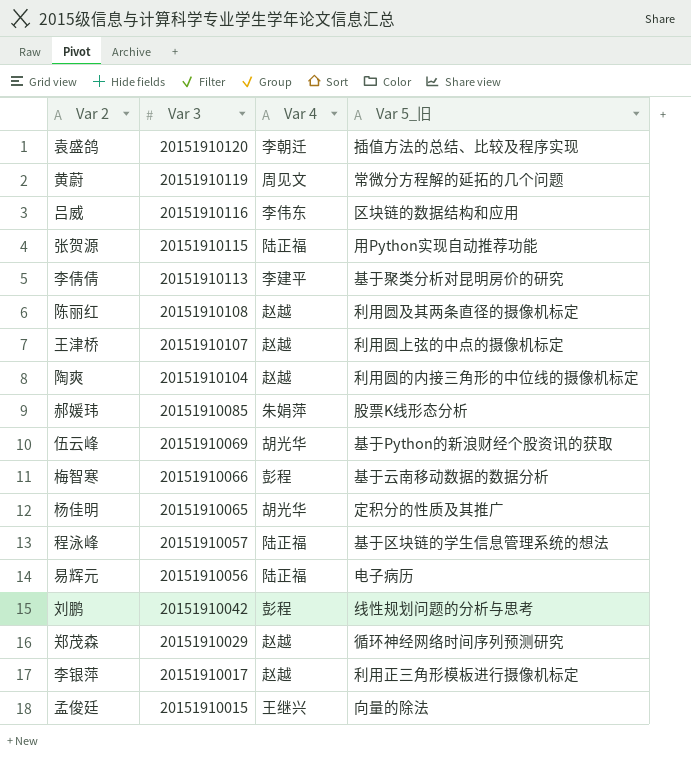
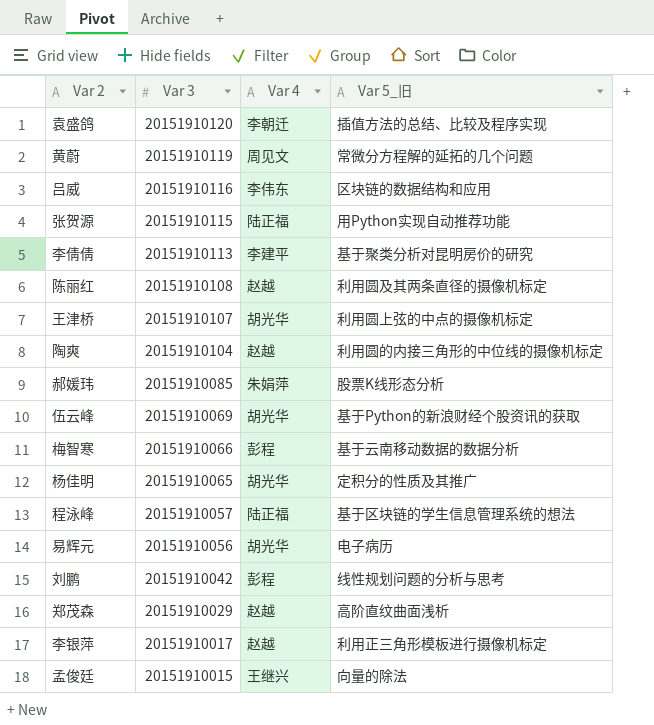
王津桥 | Var 4: 赵越 -> 胡光华
易辉元 | Var 4: 陆正福 -> 胡光华
郑茂森 | Var 5_旧: 循环神经网络时间序列预测研究 -> 高阶直纹曲面浅析

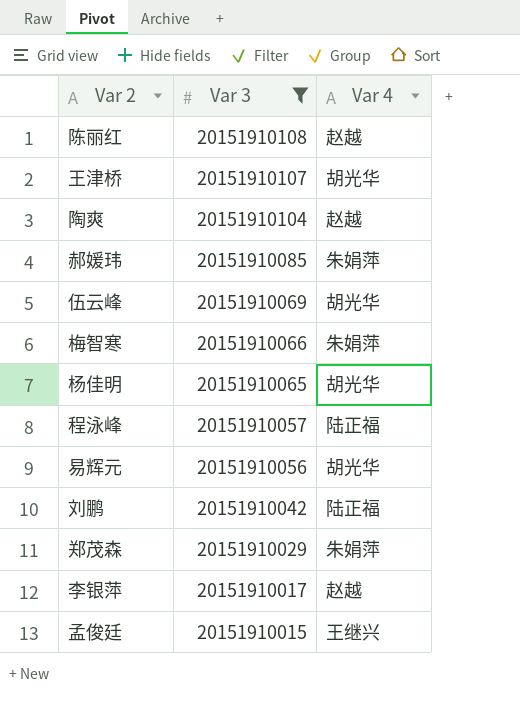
filter: none -> Var 3 <= 20151910108
column Var 5_旧 | position: 4 -> none
梅智寒 | Var 4: 彭程 -> 朱娟萍
刘鹏 | Var 4: 彭程 -> 陆正福
郑茂森 | Var 4: 赵越 -> 朱娟萍

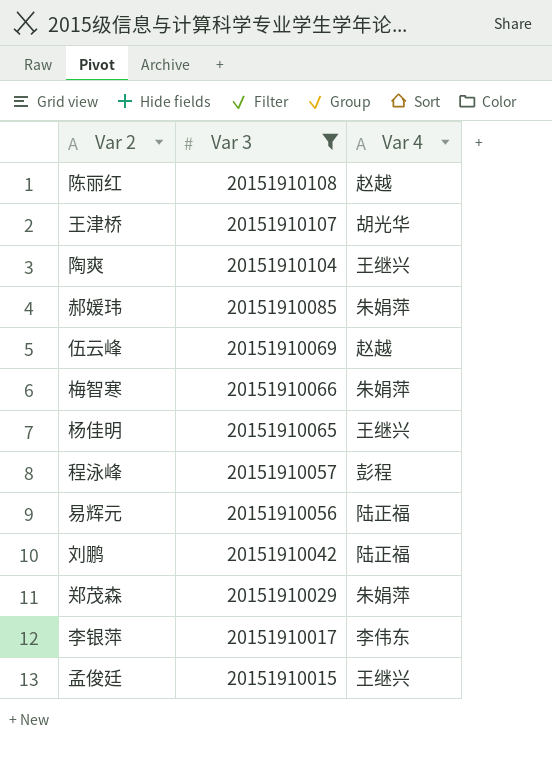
陶爽 | Var 4: 赵越 -> 王继兴
伍云峰 | Var 4: 胡光华 -> 赵越
杨佳明 | Var 4: 胡光华 -> 王继兴
程泳峰 | Var 4: 陆正福 -> 彭程
易辉元 | Var 4: 胡光华 -> 陆正福
李银萍 | Var 4: 赵越 -> 李伟东

